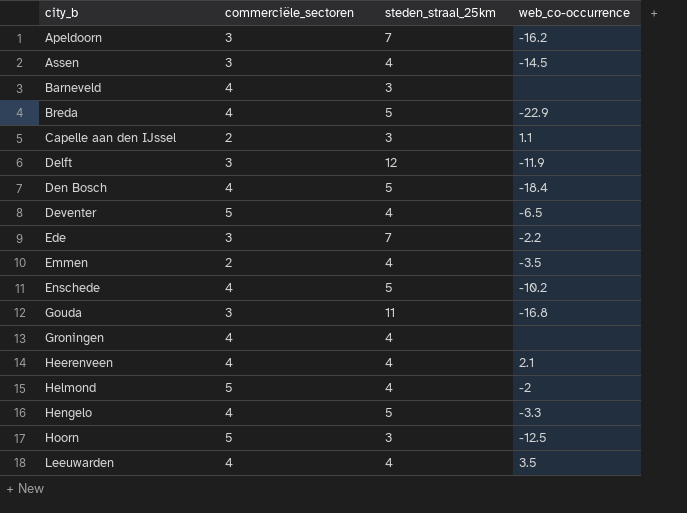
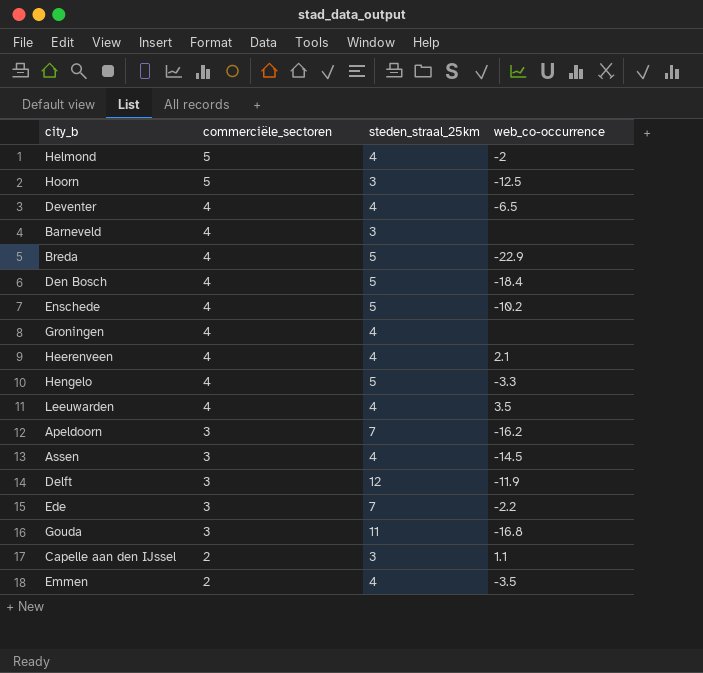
row order: city_b ascending -> commerciële_sectoren descending
Deventer | commerciële_sectoren: 5 -> 4

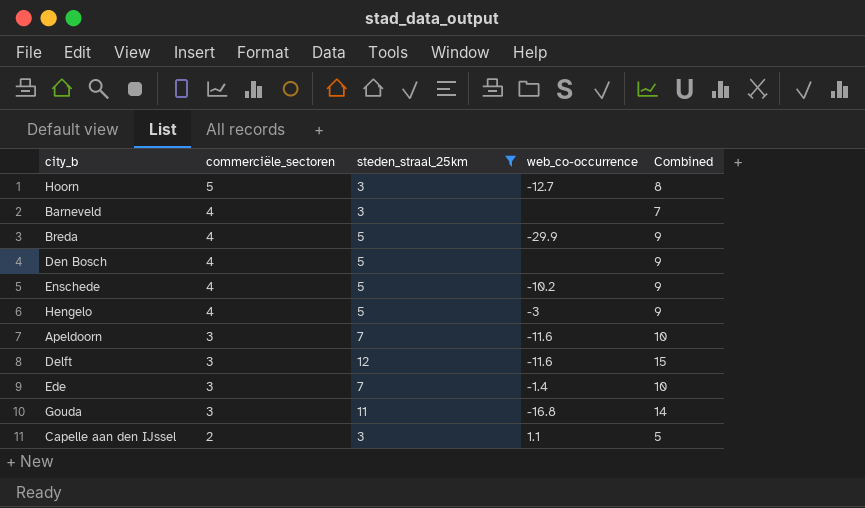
filter: none -> steden_straal_25km != 4
column Combined | formula: none -> [commerciële_sectoren] + [steden_straal_25km]
Hoorn | web_co-occurrence: -12.5 -> -12.7
Breda | web_co-occurrence: -22.9 -> -29.9
Den Bosch | web_co-occurrence: -18.4 -> none
Hengelo | web_co-occurrence: -3.3 -> -3
Apeldoorn | web_co-occurrence: -16.2 -> -11.6
Delft | web_co-occurrence: -11.9 -> -11.6
Ede | web_co-occurrence: -2.2 -> -1.4

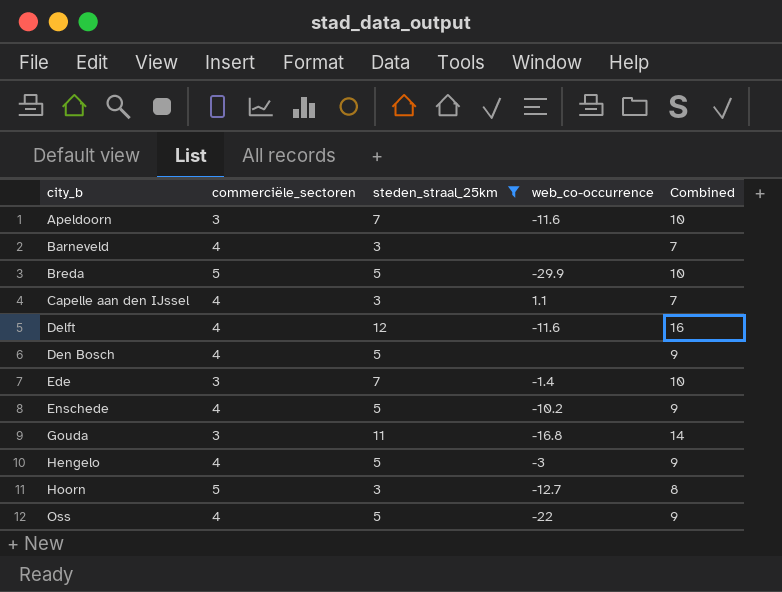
row order: commerciële_sectoren descending -> city_b ascending
Breda | commerciële_sectoren: 4 -> 5
Breda | Combined: 9 -> 10
Capelle aan den IJssel | commerciële_sectoren: 2 -> 4
Capelle aan den IJssel | Combined: 5 -> 7
Delft | commerciële_sectoren: 3 -> 4
Delft | Combined: 15 -> 16
row Oss: none -> 4 | 5 | -22 | 9

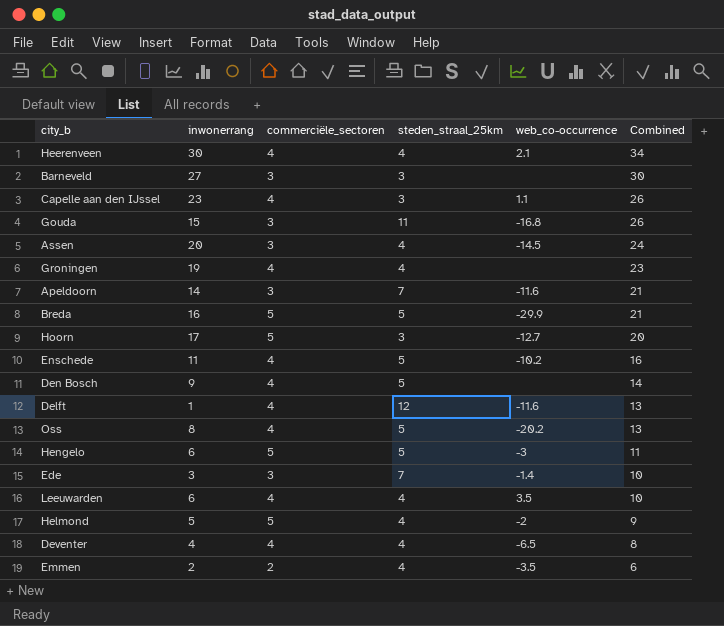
filter: steden_straal_25km != 4 -> none
row order: city_b ascending -> Combined descending
column inwonerrang | position: none -> 2
column Combined | formula: [commerciële_sectoren] + [steden_straal_25km] -> [inwonerrang] + [steden_straal_25km]
Barneveld | commerciële_sectoren: 4 -> 3
Oss | web_co-occurrence: -22 -> -20.2
Hengelo | commerciële_sectoren: 4 -> 5

